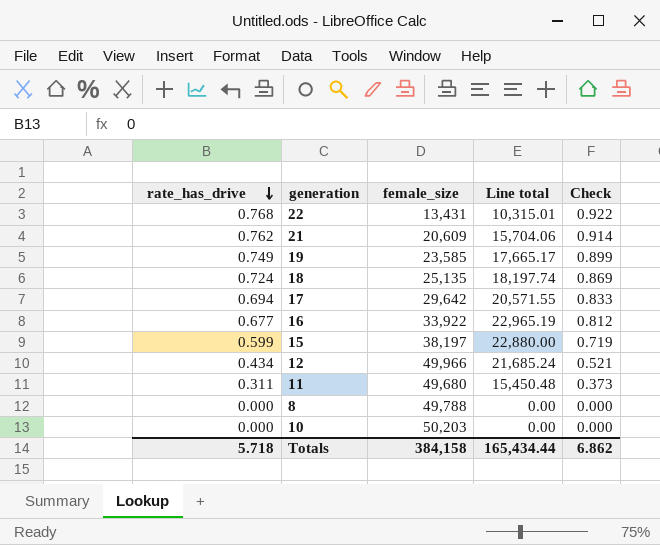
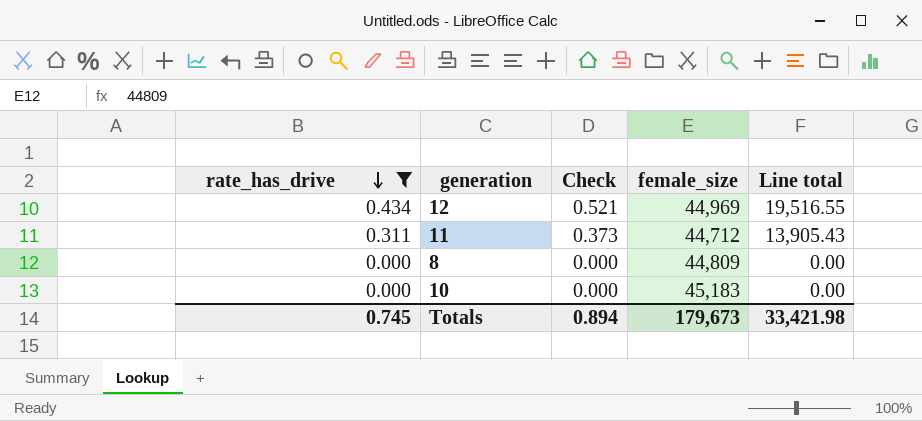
filter: none -> rate_has_drive <= 0.434
column Check | position: 5 -> 3
12 | female_size: 49,966 -> 44,969
12 | Line total: 21,685.24 -> 19,516.55
11 | female_size: 49,680 -> 44,712
11 | Line total: 15,450.48 -> 13,905.43
8 | female_size: 49,788 -> 44,809
10 | female_size: 50,203 -> 45,183
Totals | rate_has_drive: 5.718 -> 0.745
Totals | Check: 6.862 -> 0.894
Totals | female_size: 384,158 -> 179,673
Totals | Line total: 165,434.44 -> 33,421.98

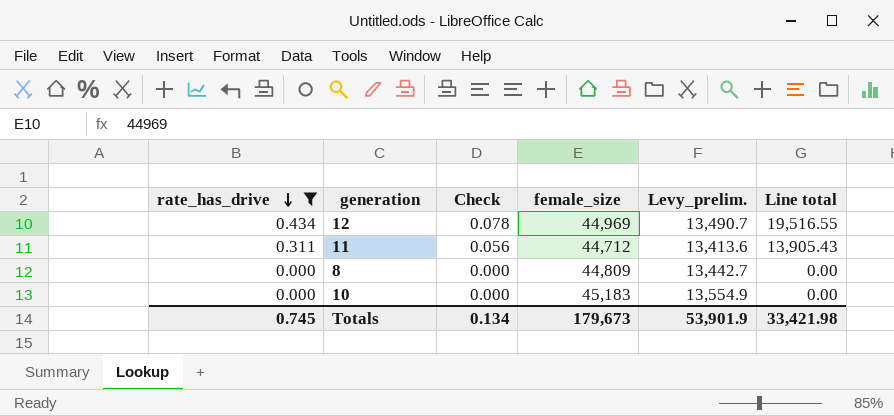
column Check | formula: [rate_has_drive] * 1.2 -> [rate_has_drive] * 0.18
column Levy_prelim. | formula: none -> [female_size] * 0.3
Totals | Check: 0.894 -> 0.134

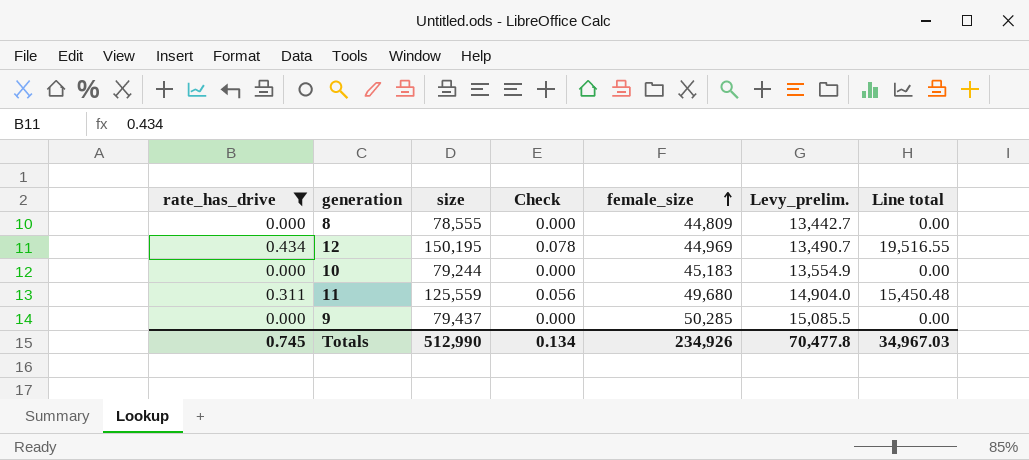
row order: rate_has_drive descending -> female_size ascending
column size | position: none -> 3
11 | female_size: 44,712 -> 49,680
11 | Levy_prelim.: 13,413.6 -> 14,904.0
11 | Line total: 13,905.43 -> 15,450.48
row 9: none -> 0.000 | 79,437 | 0.000 | 50,285 | 15,085.5 | 0.00
Totals | female_size: 179,673 -> 234,926
Totals | Levy_prelim.: 53,901.9 -> 70,477.8
Totals | Line total: 33,421.98 -> 34,967.03

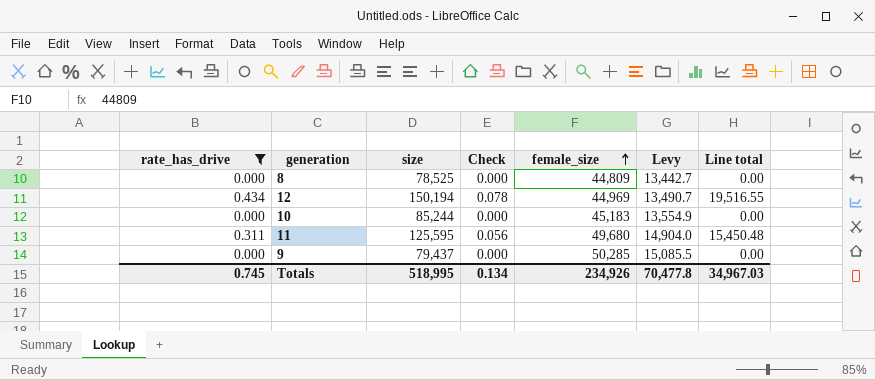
column name: Levy_prelim. -> Levy
8 | size: 78,555 -> 78,525
12 | size: 150,195 -> 150,194
10 | size: 79,244 -> 85,244
11 | size: 125,559 -> 125,595
Totals | size: 512,990 -> 518,995

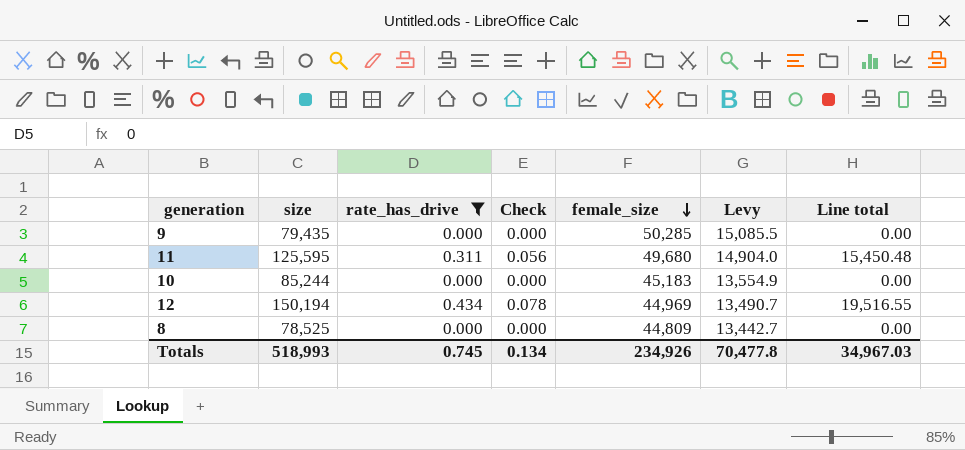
row order: female_size ascending -> female_size descending
column rate_has_drive | position: 1 -> 3
9 | size: 79,437 -> 79,435
Totals | size: 518,995 -> 518,993

